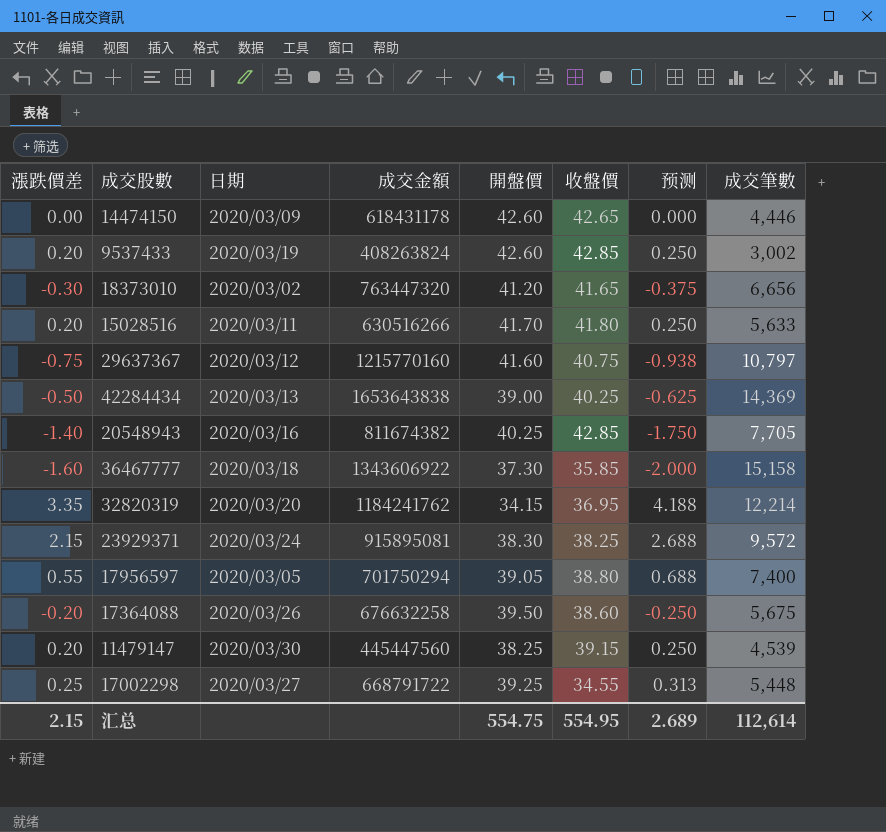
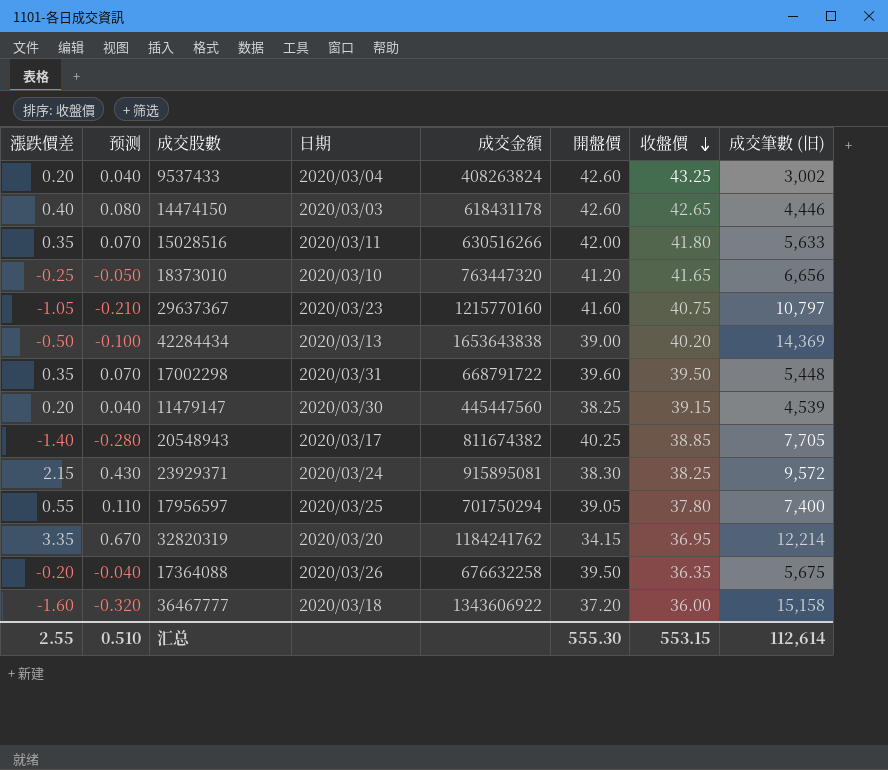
row order: none -> 收盤價 descending
column 预测 | formula: [漲跌價差] * 1.25 -> [漲跌價差] * 0.2
column 预测 | position: 7 -> 2
column name: 成交筆數 -> 成交筆數 (旧)
9537433 | 日期: 2020/03/19 -> 2020/03/04
9537433 | 收盤價: 42.85 -> 43.25
14474150 | 漲跌價差: 0.00 -> 0.40
14474150 | 日期: 2020/03/09 -> 2020/03/03
15028516 | 漲跌價差: 0.20 -> 0.35
15028516 | 開盤價: 41.70 -> 42.00
18373010 | 漲跌價差: -0.30 -> -0.25
18373010 | 日期: 2020/03/02 -> 2020/03/10
29637367 | 漲跌價差: -0.75 -> -1.05
29637367 | 日期: 2020/03/12 -> 2020/03/23
42284434 | 收盤價: 40.25 -> 40.20
17002298 | 漲跌價差: 0.25 -> 0.35
17002298 | 日期: 2020/03/27 -> 2020/03/31
17002298 | 開盤價: 39.25 -> 39.60
17002298 | 收盤價: 34.55 -> 39.50
20548943 | 日期: 2020/03/16 -> 2020/03/17
20548943 | 收盤價: 42.85 -> 38.85
17956597 | 日期: 2020/03/05 -> 2020/03/25
17956597 | 收盤價: 38.80 -> 37.80
17364088 | 收盤價: 38.60 -> 36.35
36467777 | 開盤價: 37.30 -> 37.20
36467777 | 收盤價: 35.85 -> 36.00
汇总 | 漲跌價差: 2.15 -> 2.55
汇总 | 预测: 2.689 -> 0.510
汇总 | 開盤價: 554.75 -> 555.30
汇总 | 收盤價: 554.95 -> 553.15

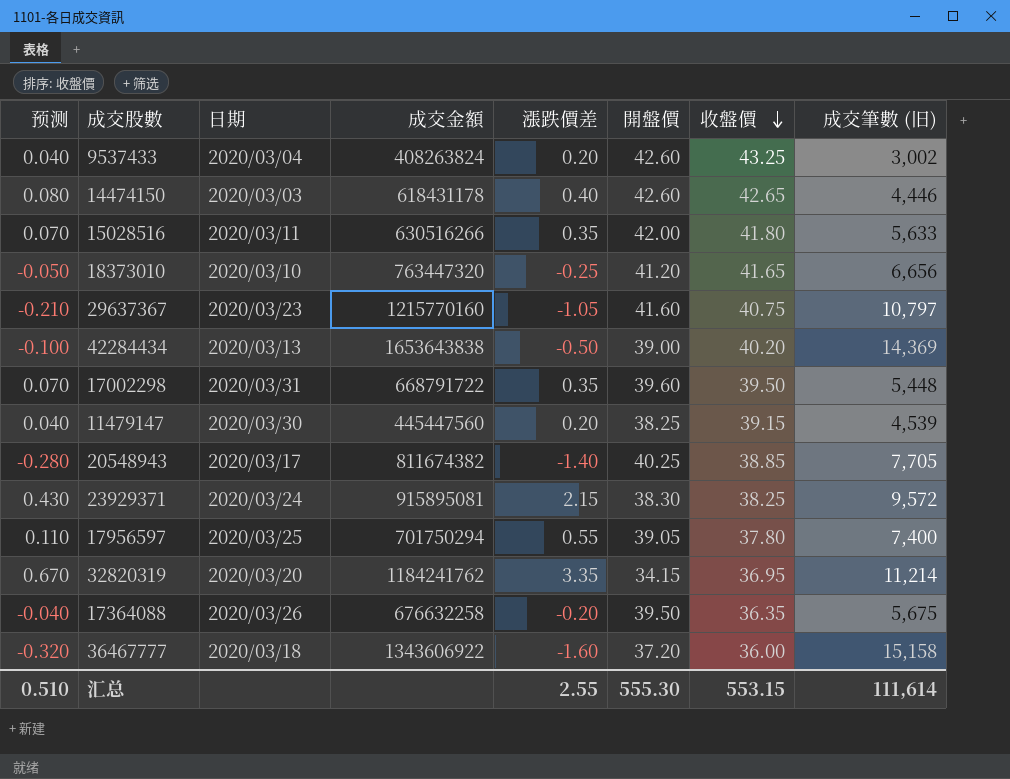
column 漲跌價差 | position: 1 -> 5
32820319 | 成交筆數 (旧): 12,214 -> 11,214
汇总 | 成交筆數 (旧): 112,614 -> 111,614

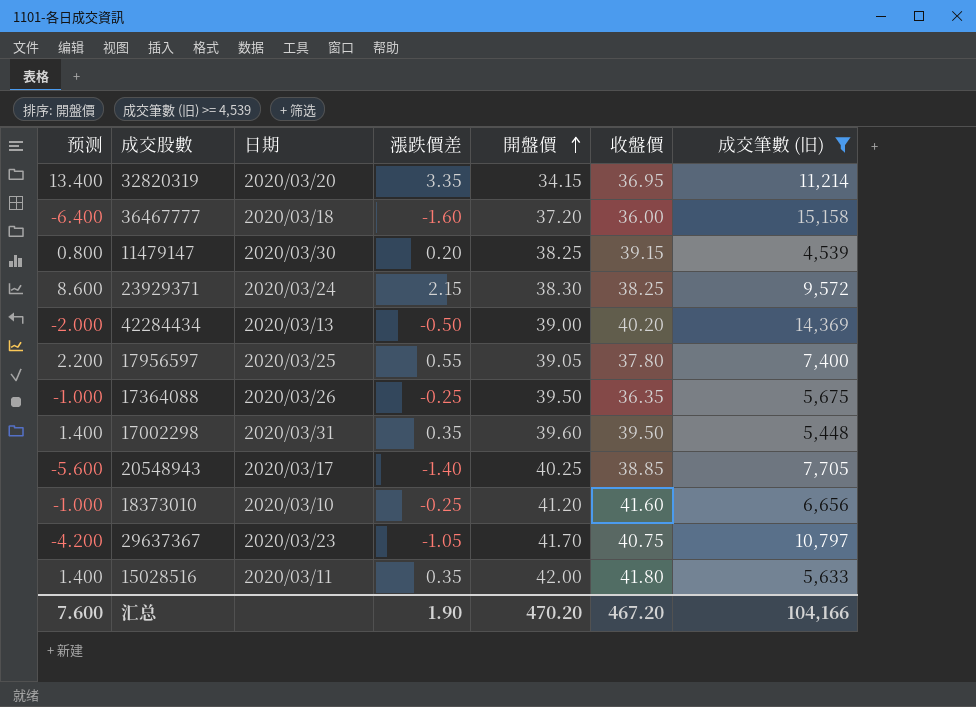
filter: none -> 成交筆數 (旧) >= 4,539
row order: 收盤價 descending -> 開盤價 ascending
column 成交金額 | position: 4 -> none
column 预测 | formula: [漲跌價差] * 0.2 -> [漲跌價差] * 4
17364088 | 漲跌價差: -0.20 -> -0.25
18373010 | 收盤價: 41.65 -> 41.60
29637367 | 開盤價: 41.60 -> 41.70
汇总 | 预测: 0.510 -> 7.600
汇总 | 漲跌價差: 2.55 -> 1.90
汇总 | 開盤價: 555.30 -> 470.20
汇总 | 收盤價: 553.15 -> 467.20
汇总 | 成交筆數 (旧): 111,614 -> 104,166

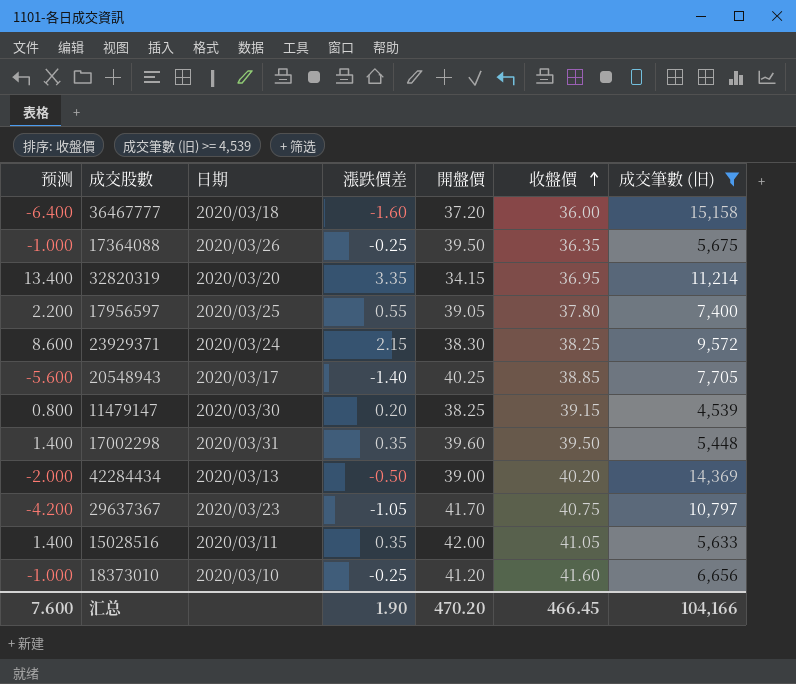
row order: 開盤價 ascending -> 收盤價 ascending
15028516 | 收盤價: 41.80 -> 41.05
汇总 | 收盤價: 467.20 -> 466.45

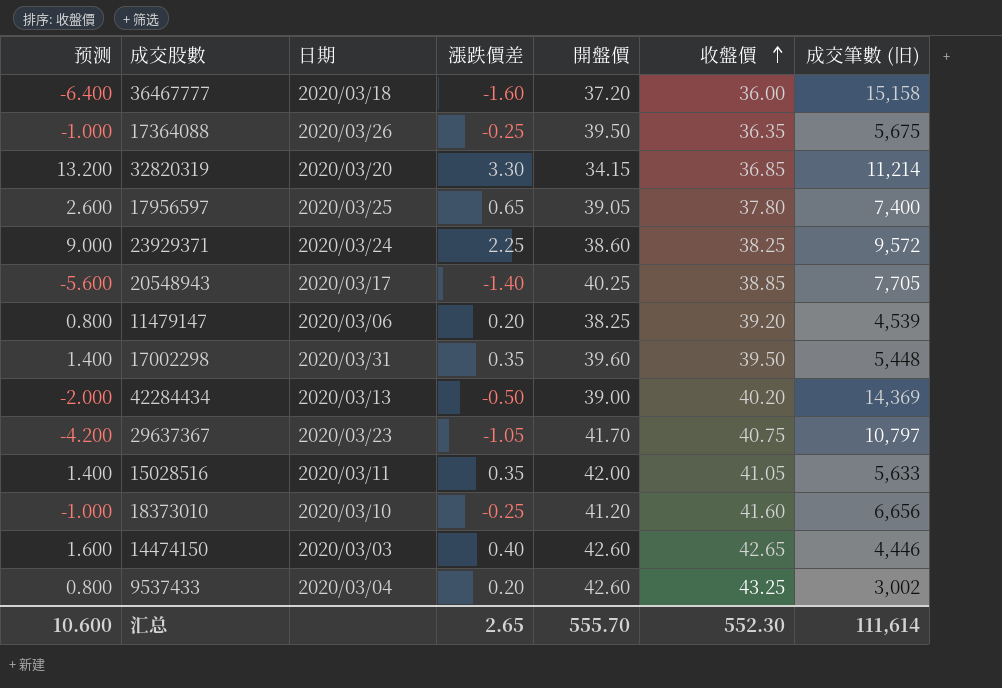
filter: 成交筆數 (旧) >= 4,539 -> none
32820319 | 预测: 13.400 -> 13.200
32820319 | 漲跌價差: 3.35 -> 3.30
32820319 | 收盤價: 36.95 -> 36.85
17956597 | 预测: 2.200 -> 2.600
17956597 | 漲跌價差: 0.55 -> 0.65
23929371 | 预测: 8.600 -> 9.000
23929371 | 漲跌價差: 2.15 -> 2.25
23929371 | 開盤價: 38.30 -> 38.60
11479147 | 日期: 2020/03/30 -> 2020/03/06
11479147 | 收盤價: 39.15 -> 39.20
汇总 | 预测: 7.600 -> 10.600
汇总 | 漲跌價差: 1.90 -> 2.65
汇总 | 開盤價: 470.20 -> 555.70
汇总 | 收盤價: 466.45 -> 552.30
汇总 | 成交筆數 (旧): 104,166 -> 111,614

